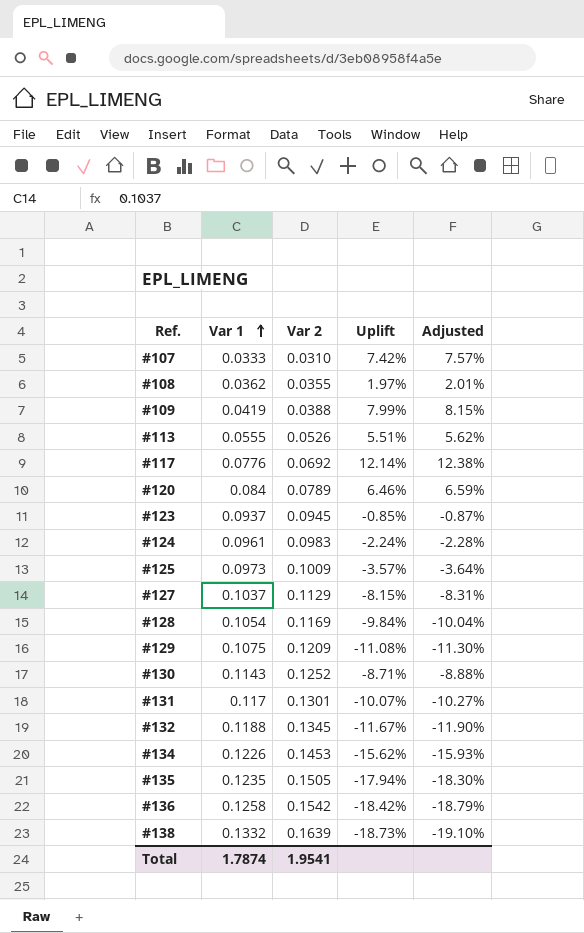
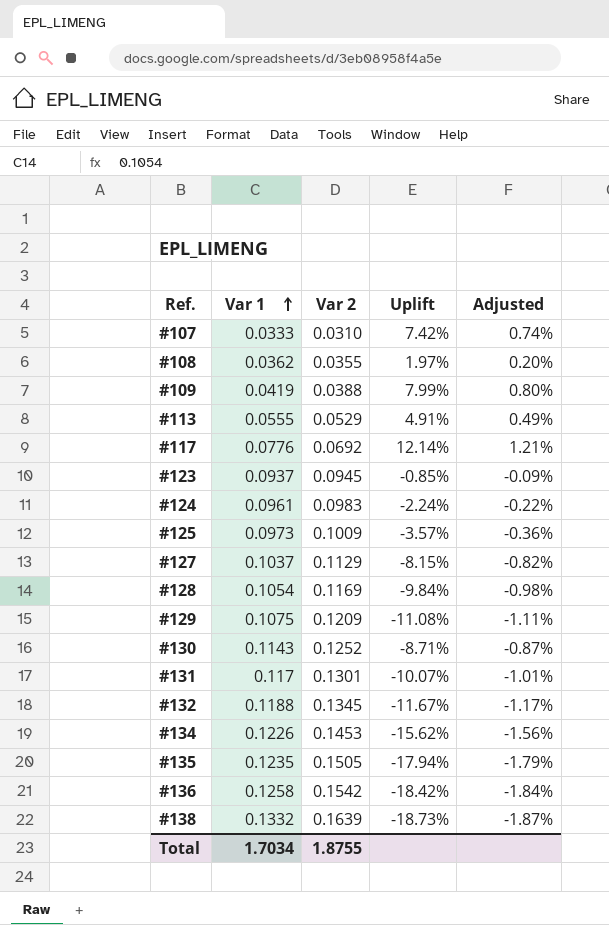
column Adjusted | formula: [Uplift] * 1.02 -> [Uplift] * 0.1
row #120: 0.084 | 0.0789 | 6.46% | 6.59% -> none
#113 | Var 2: 0.0526 -> 0.0529
#113 | Uplift: 5.51% -> 4.91%
Total | Var 1: 1.7874 -> 1.7034
Total | Var 2: 1.9541 -> 1.8755

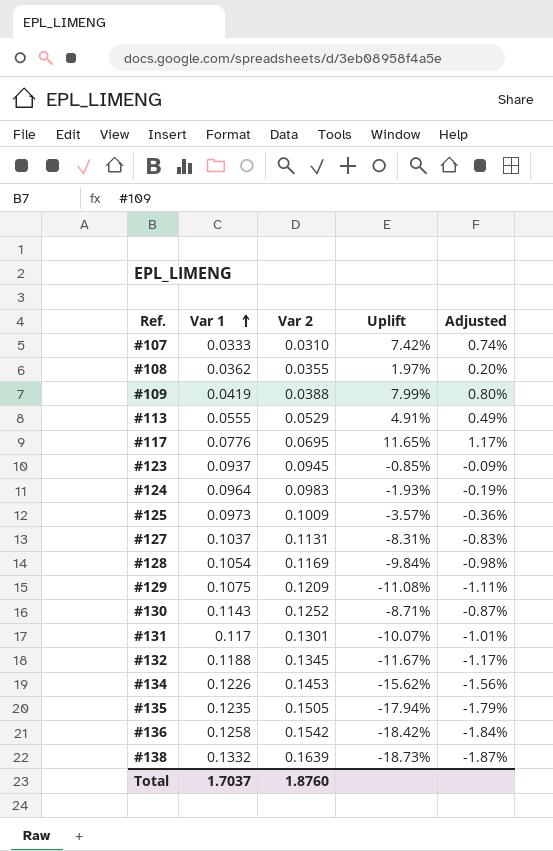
#117 | Var 2: 0.0692 -> 0.0695
#117 | Uplift: 12.14% -> 11.65%
#117 | Adjusted: 1.21% -> 1.17%
#124 | Var 1: 0.0961 -> 0.0964
#124 | Uplift: -2.24% -> -1.93%
#124 | Adjusted: -0.22% -> -0.19%
#127 | Var 2: 0.1129 -> 0.1131
#127 | Uplift: -8.15% -> -8.31%
#127 | Adjusted: -0.82% -> -0.83%
Total | Var 1: 1.7034 -> 1.7037
Total | Var 2: 1.8755 -> 1.8760

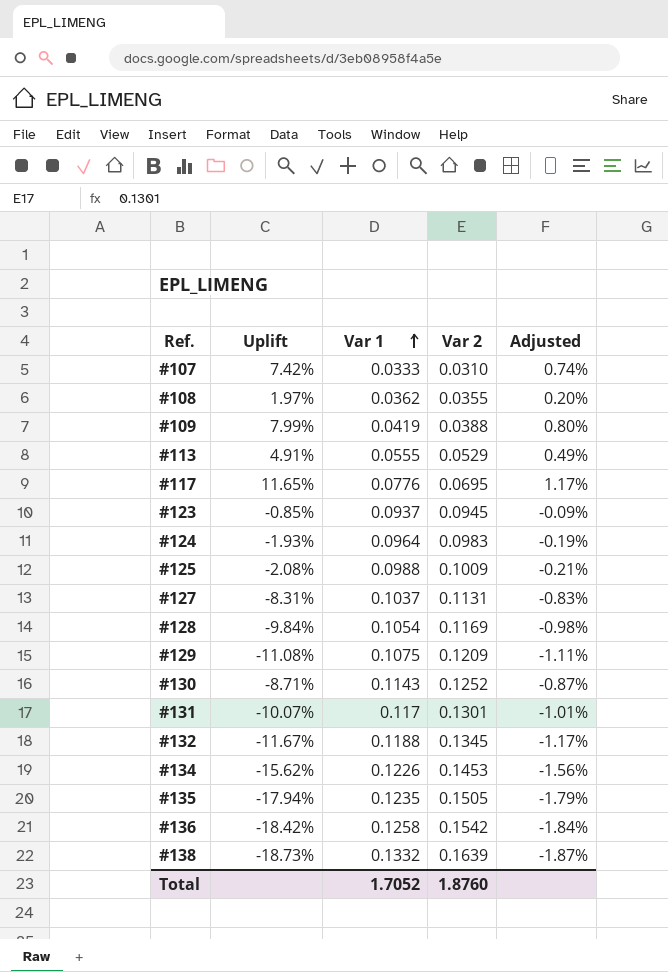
column Uplift | position: 4 -> 2
#125 | Uplift: -3.57% -> -2.08%
#125 | Var 1: 0.0973 -> 0.0988
#125 | Adjusted: -0.36% -> -0.21%
Total | Var 1: 1.7037 -> 1.7052

